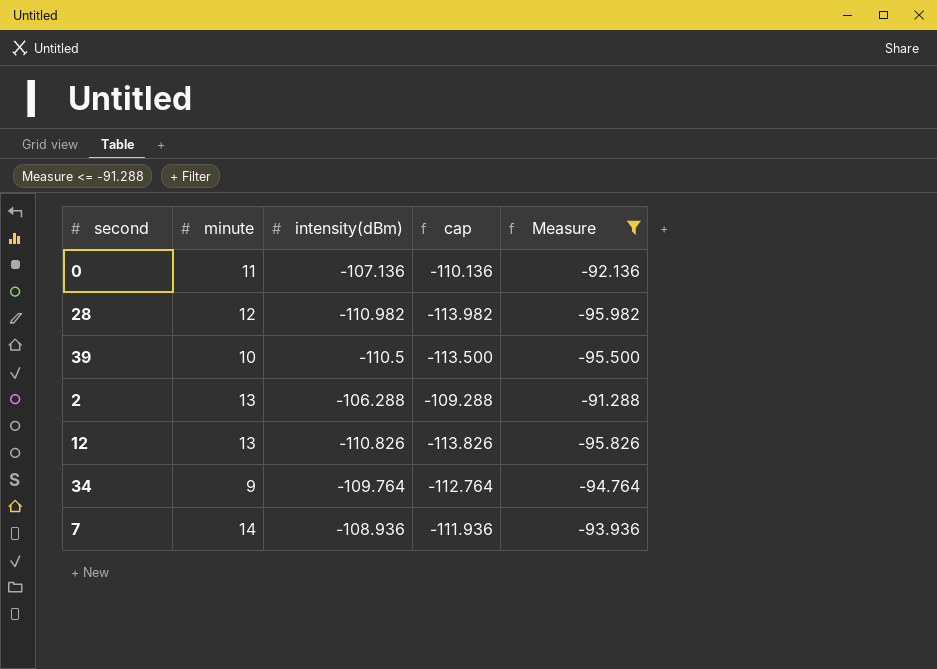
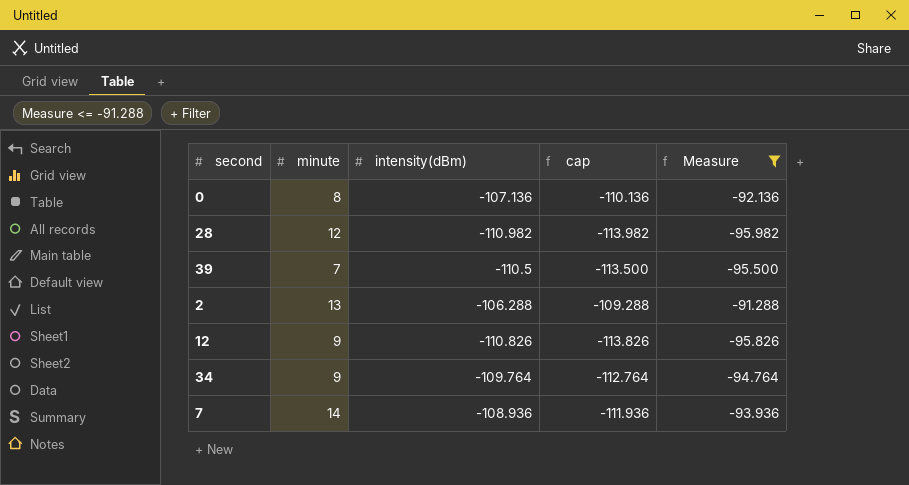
0 | minute: 11 -> 8
39 | minute: 10 -> 7
12 | minute: 13 -> 9

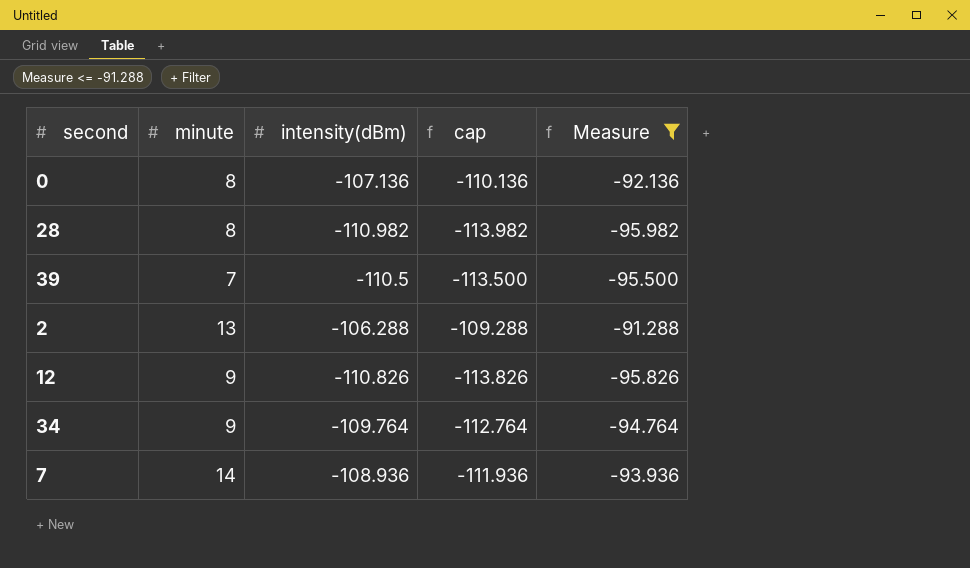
28 | minute: 12 -> 8

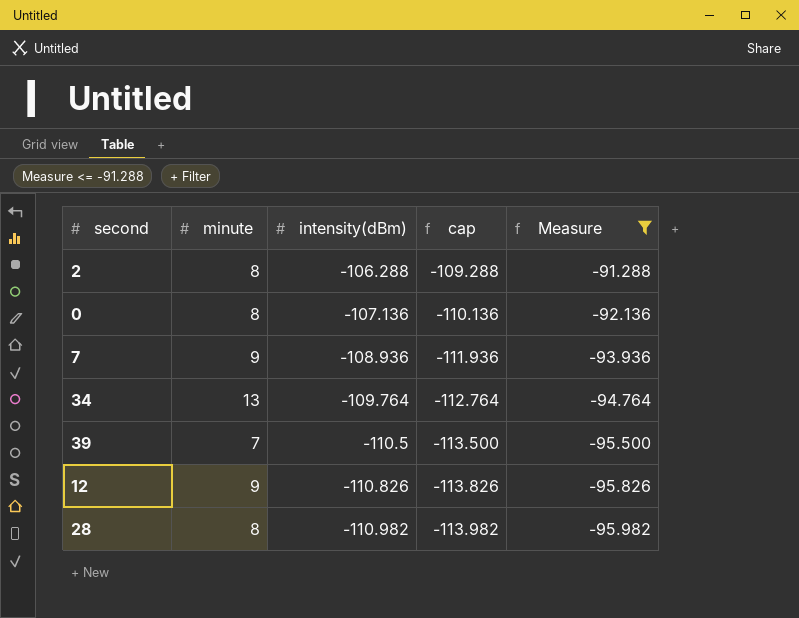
row order: none -> intensity(dBm) descending
2 | minute: 13 -> 8
7 | minute: 14 -> 9
34 | minute: 9 -> 13

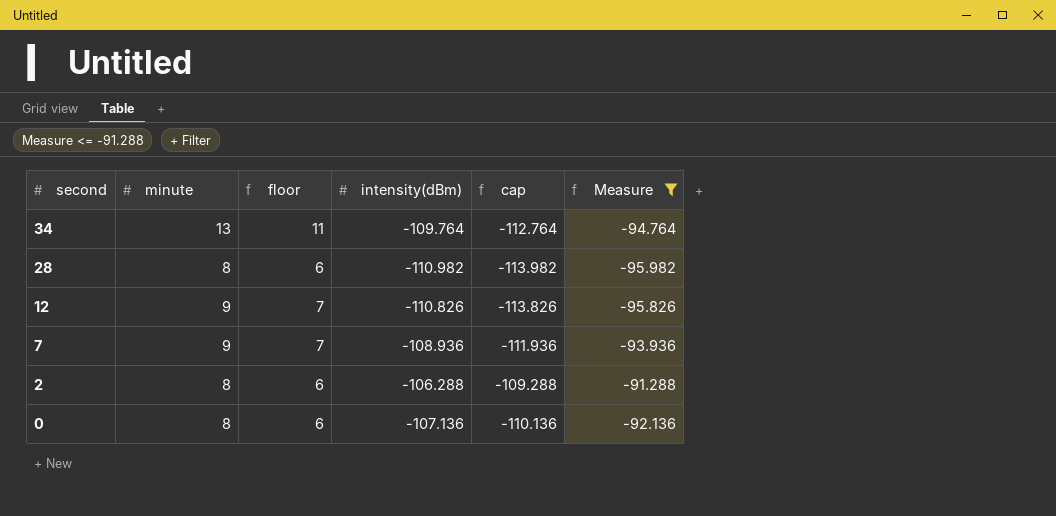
row order: intensity(dBm) descending -> second descending
column floor | formula: none -> [minute] - 2
row 39: 7 | -110.5 | -113.500 | -95.500 -> none

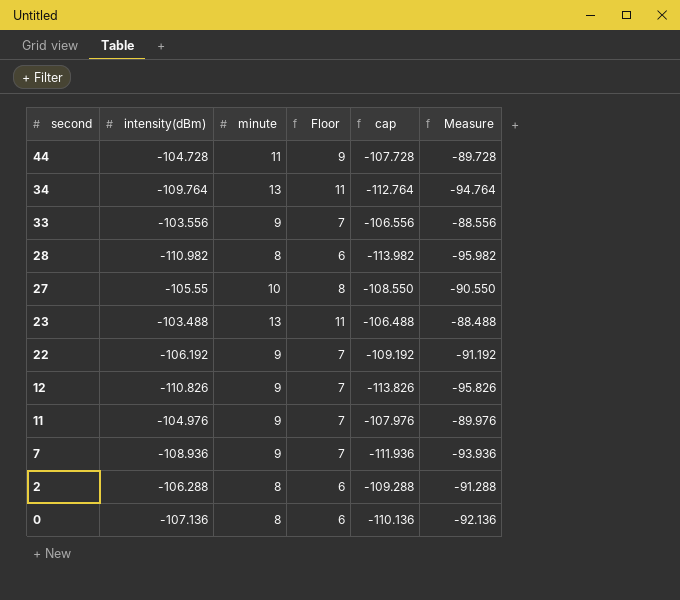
filter: Measure <= -91.288 -> none
column intensity(dBm) | position: 4 -> 2
column name: floor -> Floor

